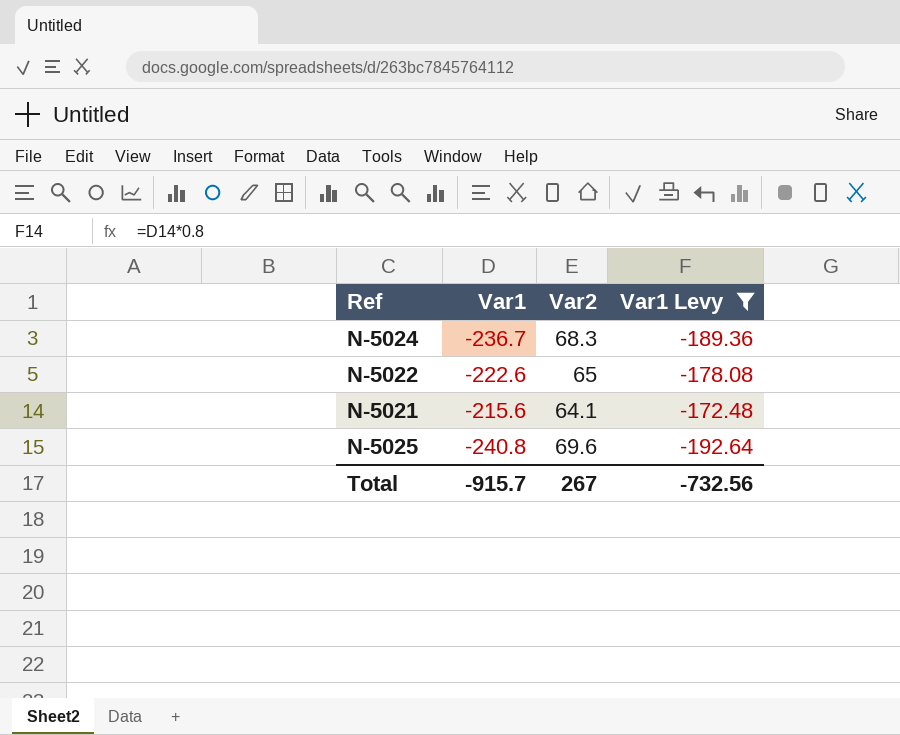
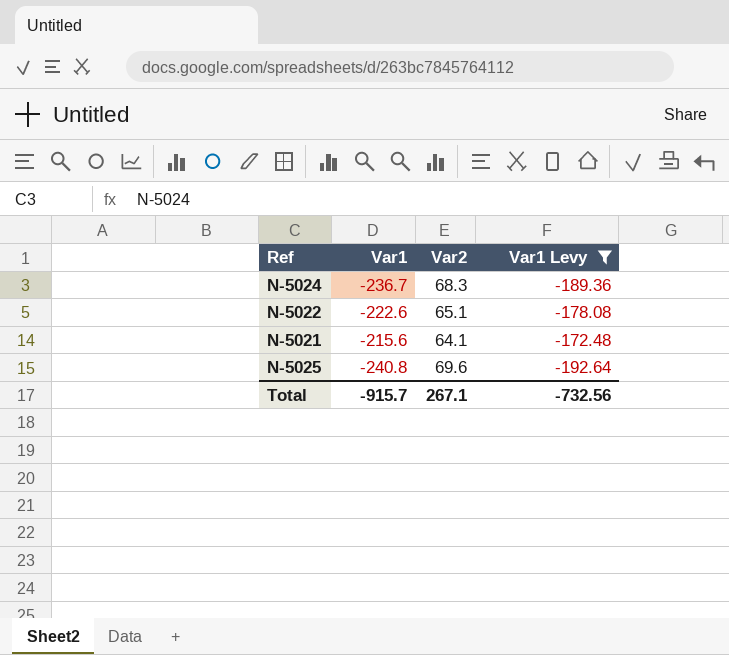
N-5022 | Var2: 65 -> 65.1
Total | Var2: 267 -> 267.1

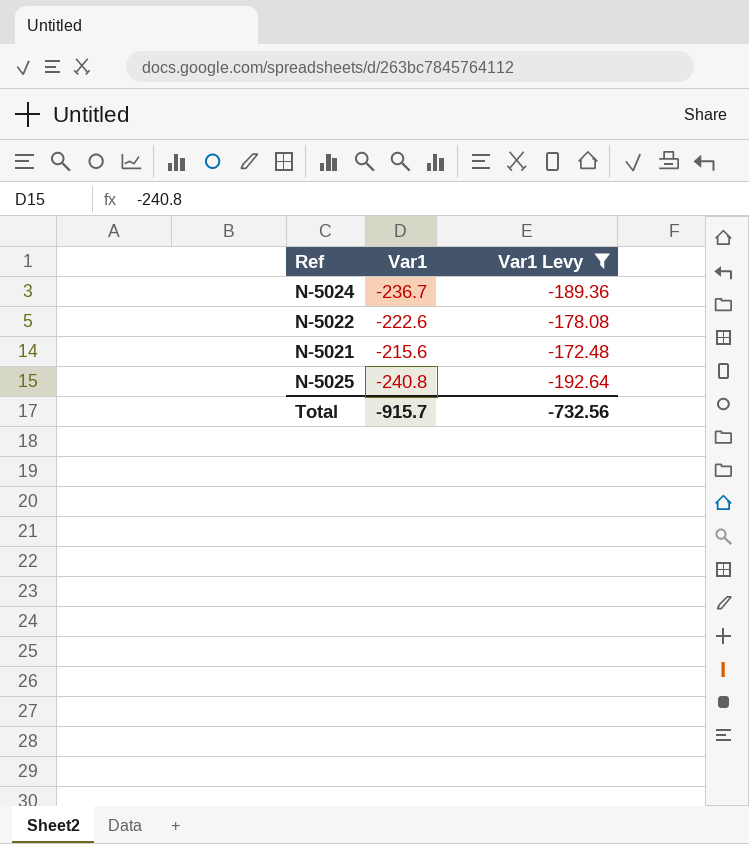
column Var2 | position: 3 -> none

